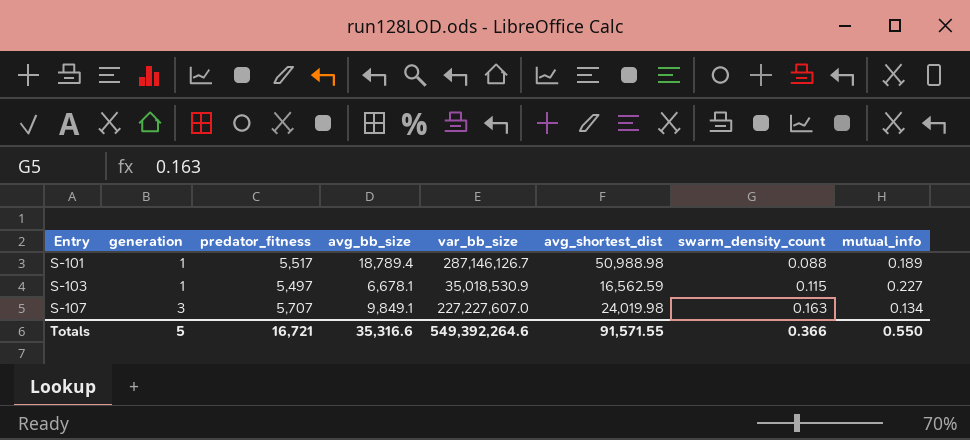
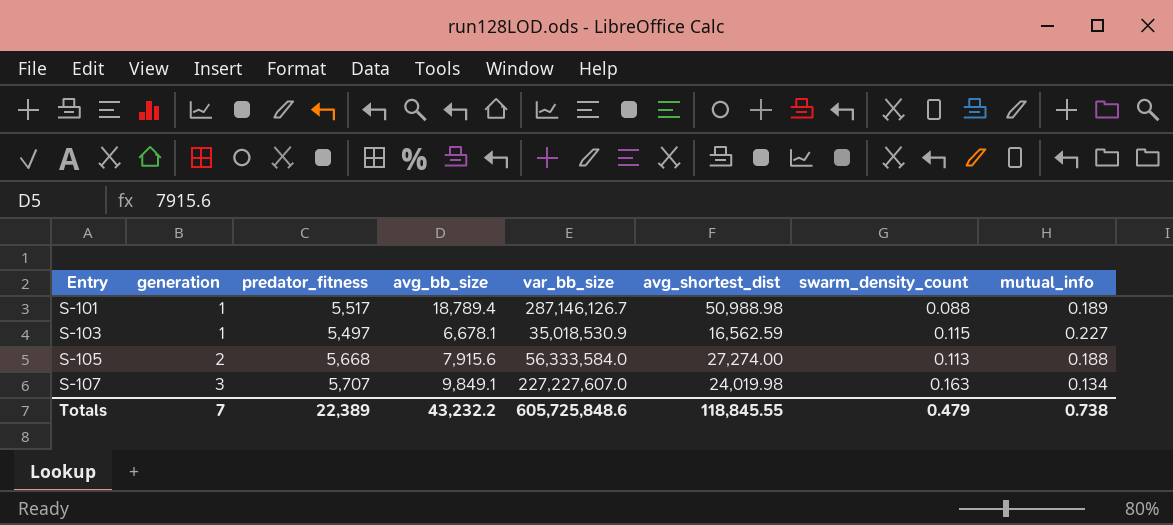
row S-105: none -> 2 | 5,668 | 7,915.6 | 56,333,584.0 | 27,274.00 | 0.113 | 0.188
Totals | generation: 5 -> 7
Totals | predator_fitness: 16,721 -> 22,389
Totals | avg_bb_size: 35,316.6 -> 43,232.2
Totals | var_bb_size: 549,392,264.6 -> 605,725,848.6
Totals | avg_shortest_dist: 91,571.55 -> 118,845.55
Totals | swarm_density_count: 0.366 -> 0.479
Totals | mutual_info: 0.550 -> 0.738

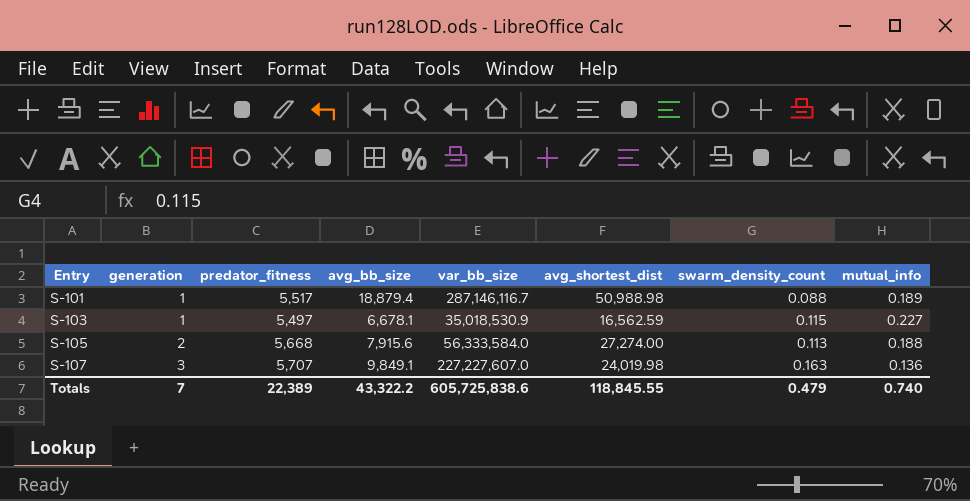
S-101 | avg_bb_size: 18,789.4 -> 18,879.4
S-101 | var_bb_size: 287,146,126.7 -> 287,146,116.7
S-107 | mutual_info: 0.134 -> 0.136
Totals | avg_bb_size: 43,232.2 -> 43,322.2
Totals | var_bb_size: 605,725,848.6 -> 605,725,838.6
Totals | mutual_info: 0.738 -> 0.740

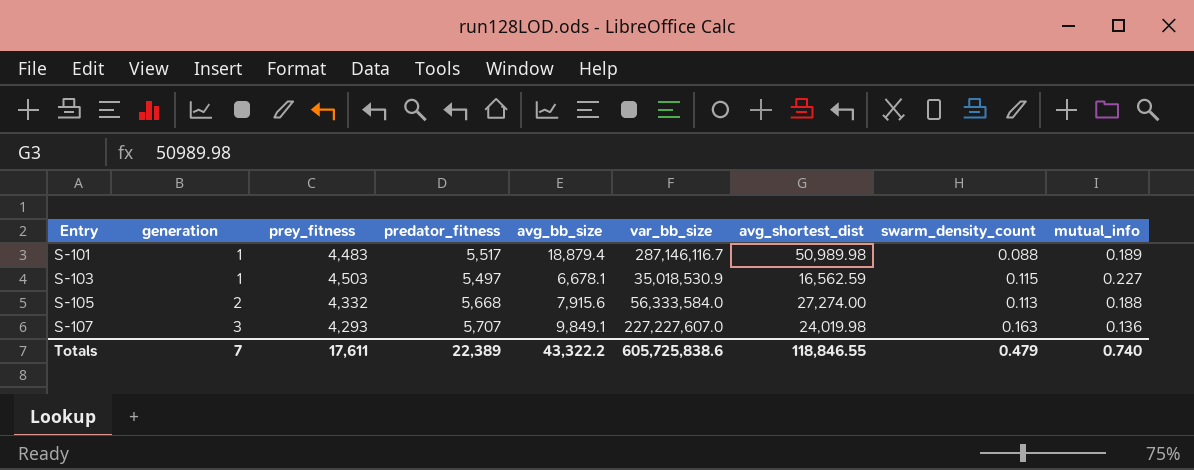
column prey_fitness | position: none -> 3
S-101 | avg_shortest_dist: 50,988.98 -> 50,989.98
Totals | avg_shortest_dist: 118,845.55 -> 118,846.55

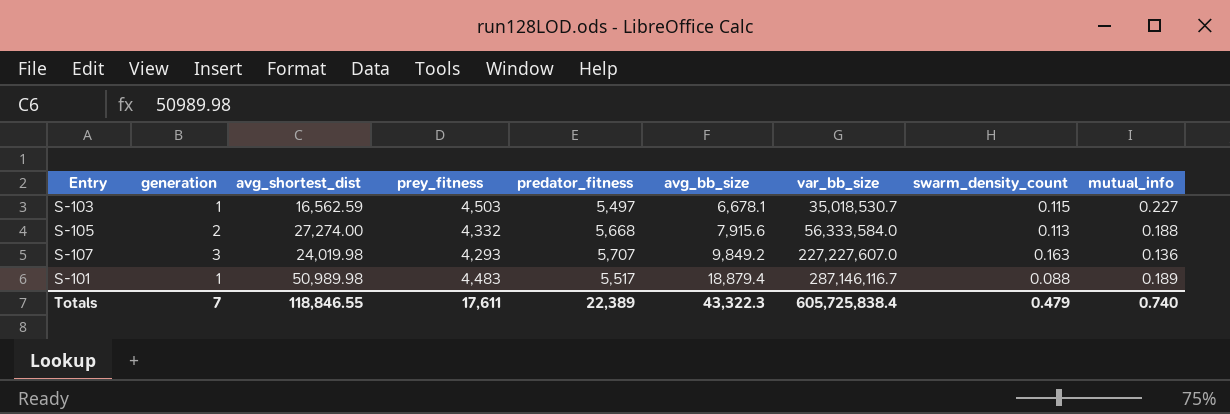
row order: Entry ascending -> avg_bb_size ascending
column avg_shortest_dist | position: 7 -> 3
S-103 | var_bb_size: 35,018,530.9 -> 35,018,530.7
S-107 | avg_bb_size: 9,849.1 -> 9,849.2
Totals | avg_bb_size: 43,322.2 -> 43,322.3
Totals | var_bb_size: 605,725,838.6 -> 605,725,838.4

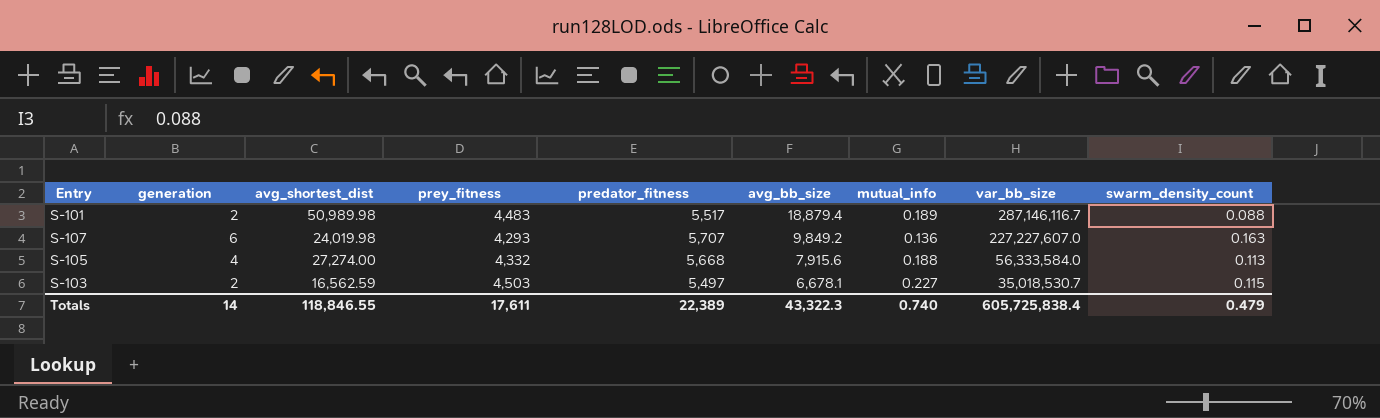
row order: avg_bb_size ascending -> avg_bb_size descending
column mutual_info | position: 9 -> 7
S-101 | generation: 1 -> 2
S-107 | generation: 3 -> 6
S-105 | generation: 2 -> 4
S-103 | generation: 1 -> 2
Totals | generation: 7 -> 14

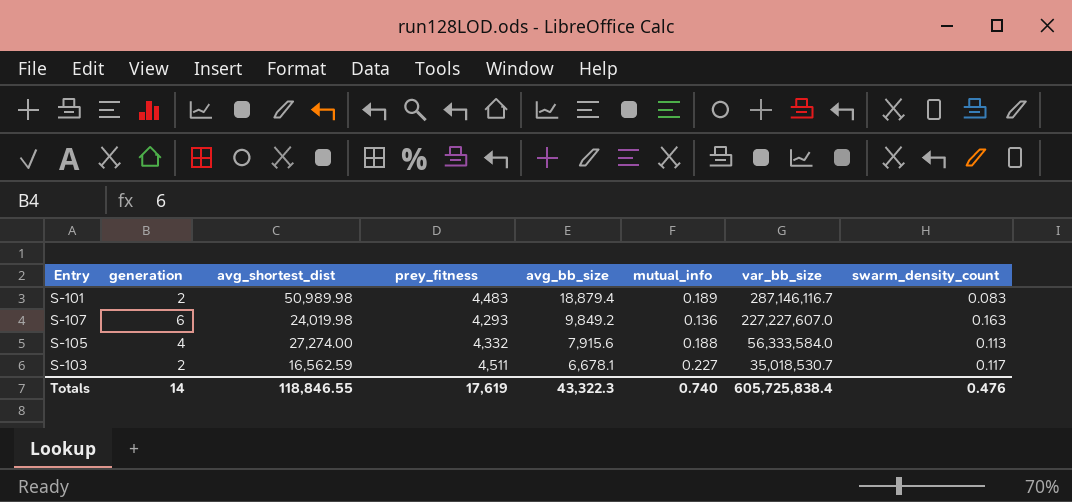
column predator_fitness | position: 5 -> none
S-101 | swarm_density_count: 0.088 -> 0.083
S-103 | prey_fitness: 4,503 -> 4,511
S-103 | swarm_density_count: 0.115 -> 0.117
Totals | prey_fitness: 17,611 -> 17,619
Totals | swarm_density_count: 0.479 -> 0.476

